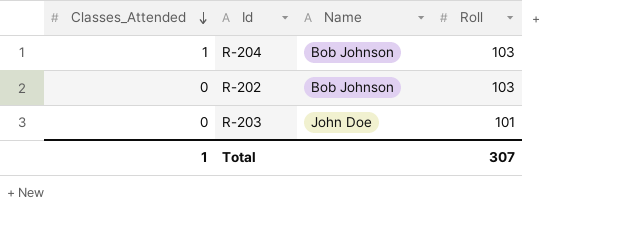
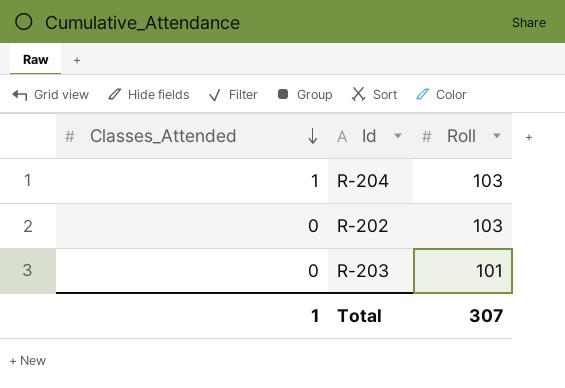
column Name | position: 3 -> none

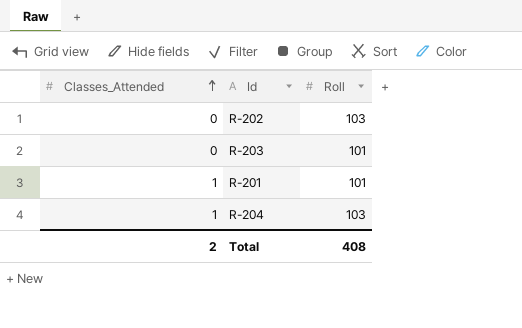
row order: Classes_Attended descending -> Classes_Attended ascending
row R-201: none -> 1 | 101
Total | Classes_Attended: 1 -> 2
Total | Roll: 307 -> 408

